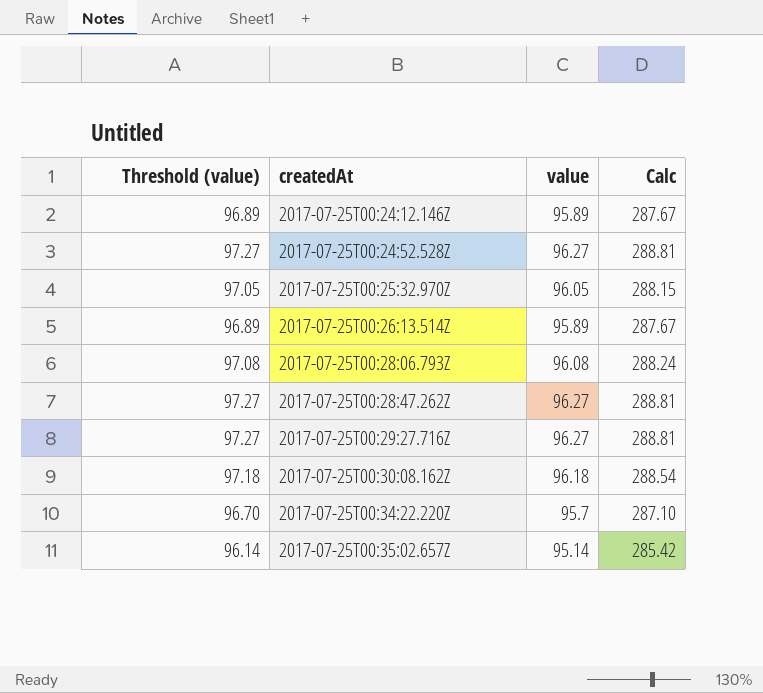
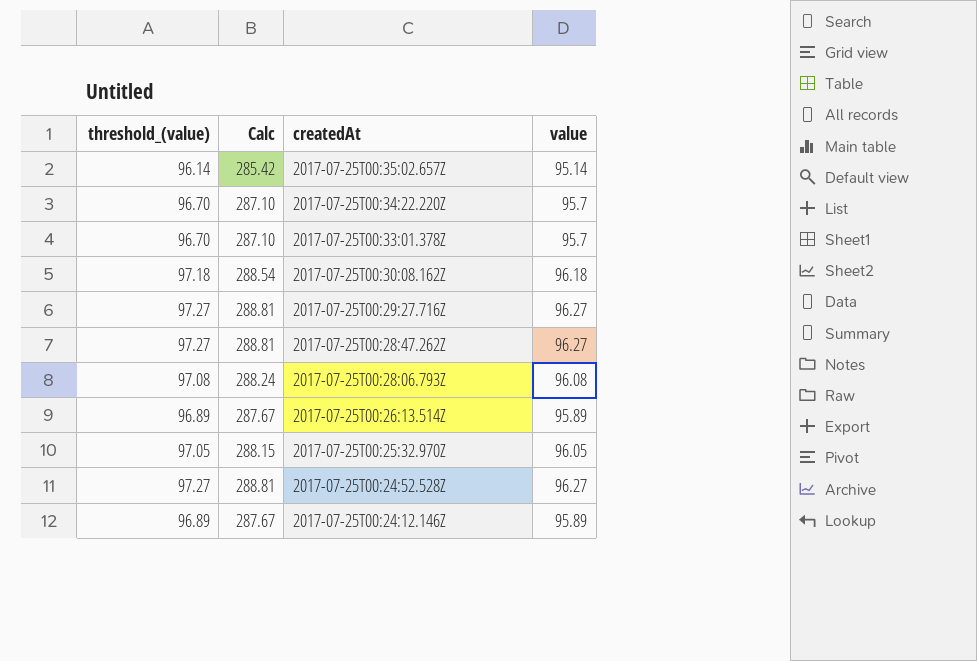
row order: createdAt ascending -> createdAt descending
column name: Threshold (value) -> threshold_(value)
column Calc | position: 4 -> 2
row 2017-07-25T00:33:01.378Z: none -> 96.70 | 287.10 | 95.7

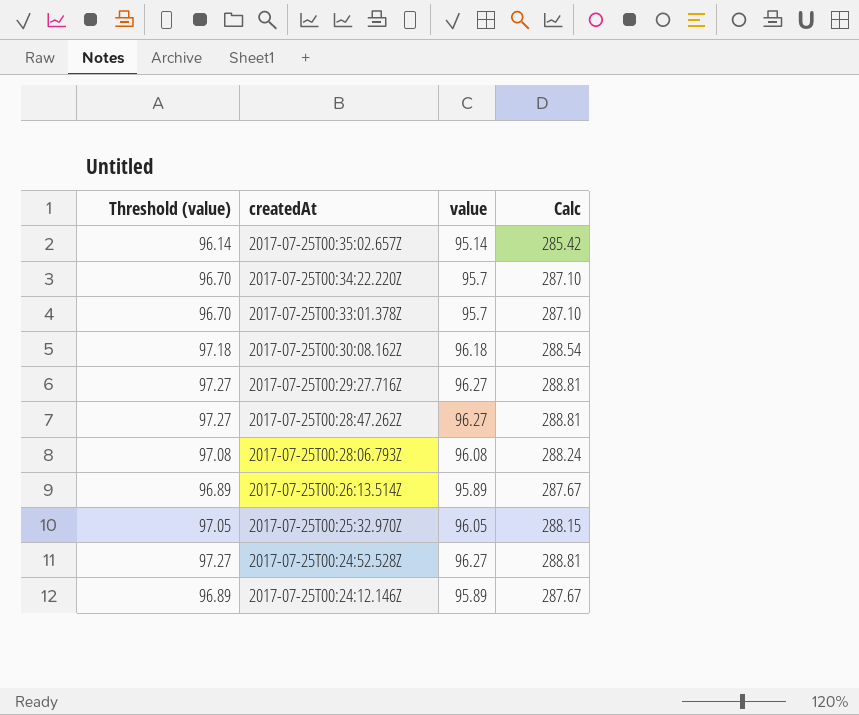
column name: threshold_(value) -> Threshold (value)
column Calc | position: 2 -> 4

